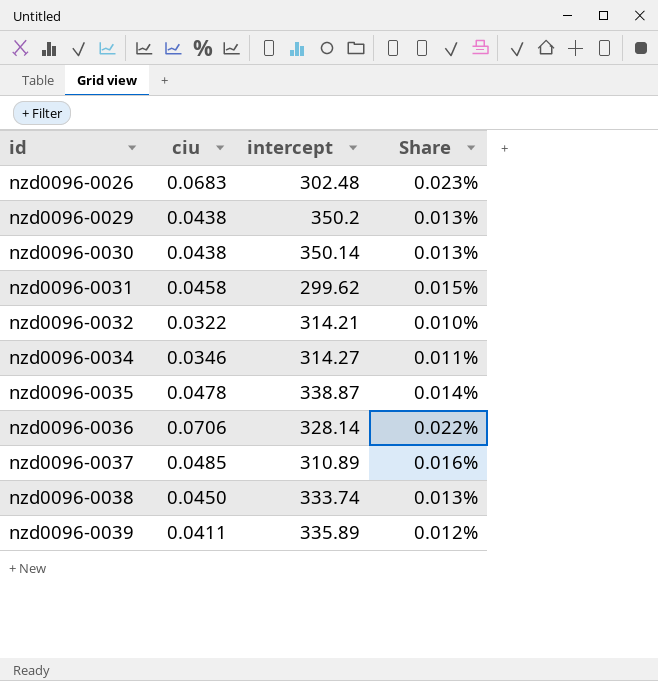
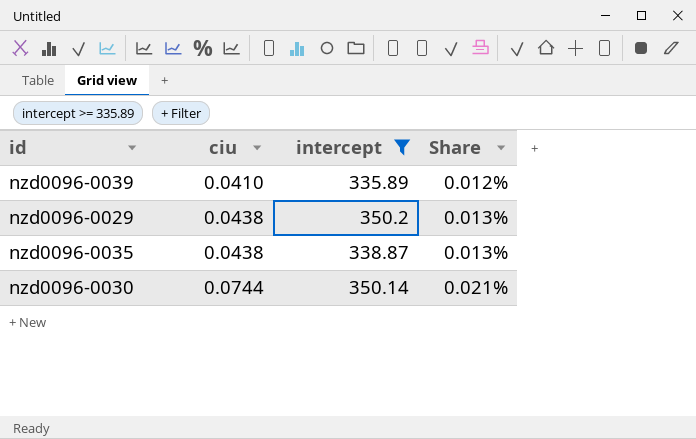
filter: none -> intercept >= 335.89
row order: id ascending -> ciu ascending
nzd0096-0039 | ciu: 0.0411 -> 0.0410
nzd0096-0035 | ciu: 0.0478 -> 0.0438
nzd0096-0035 | Share: 0.014% -> 0.013%
nzd0096-0030 | ciu: 0.0438 -> 0.0744
nzd0096-0030 | Share: 0.013% -> 0.021%

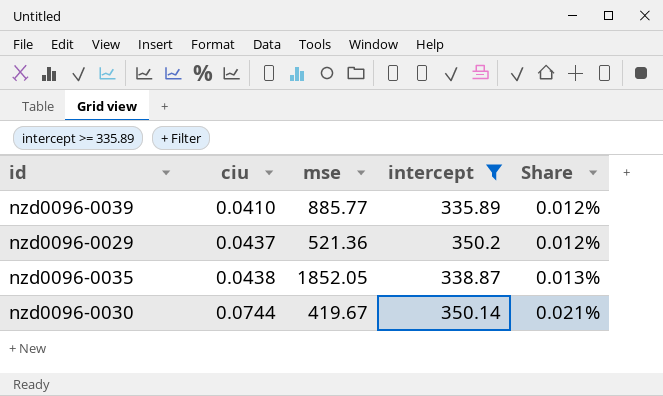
column mse | position: none -> 3
nzd0096-0029 | ciu: 0.0438 -> 0.0437
nzd0096-0029 | Share: 0.013% -> 0.012%

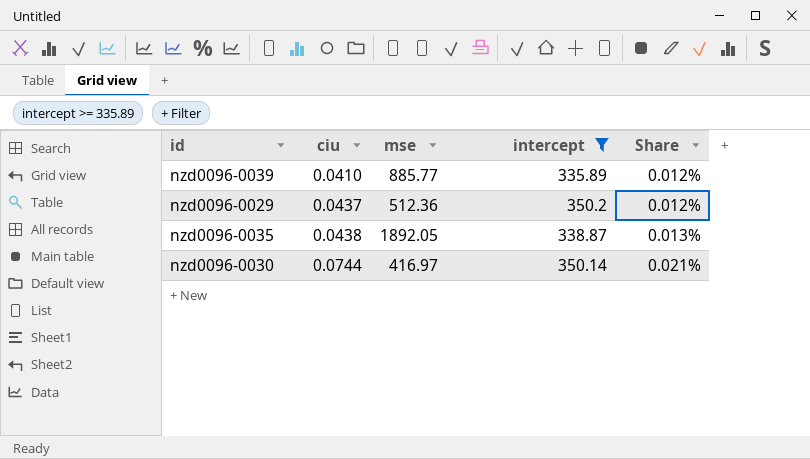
nzd0096-0029 | mse: 521.36 -> 512.36
nzd0096-0035 | mse: 1852.05 -> 1892.05
nzd0096-0030 | mse: 419.67 -> 416.97

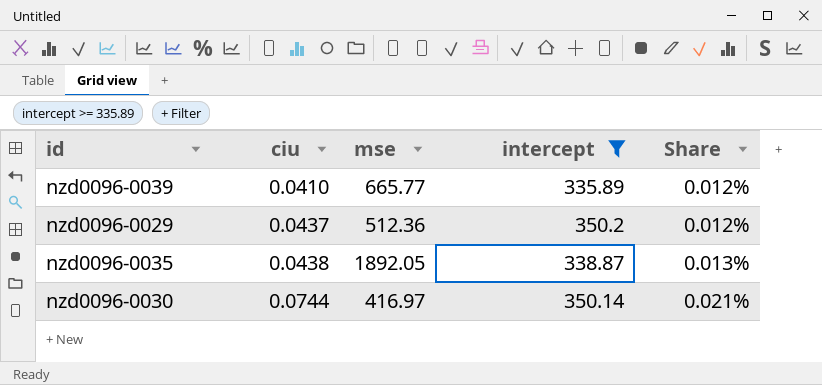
nzd0096-0039 | mse: 885.77 -> 665.77

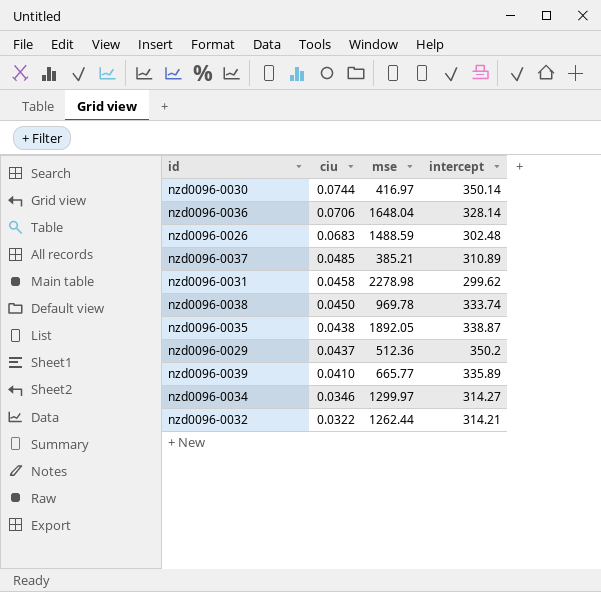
filter: intercept >= 335.89 -> none
row order: ciu ascending -> ciu descending
column Share | formula: [ciu] / [intercept] -> none

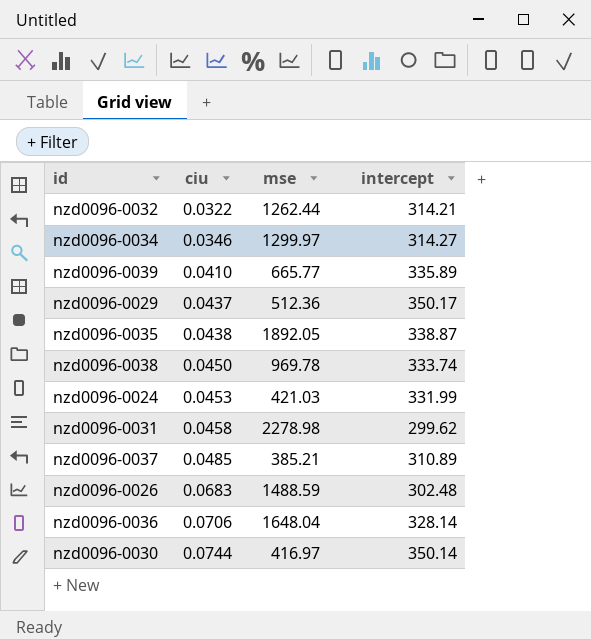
row order: ciu descending -> ciu ascending
nzd0096-0029 | intercept: 350.2 -> 350.17
row nzd0096-0024: none -> 0.0453 | 421.03 | 331.99

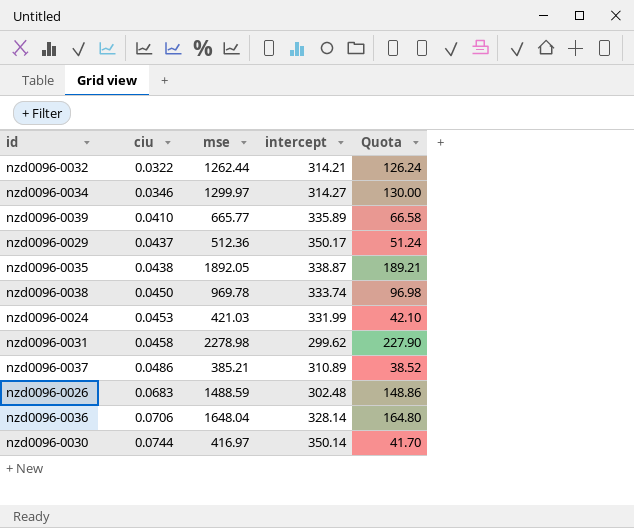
column Quota | formula: none -> [mse] * 0.1
nzd0096-0037 | ciu: 0.0485 -> 0.0486

